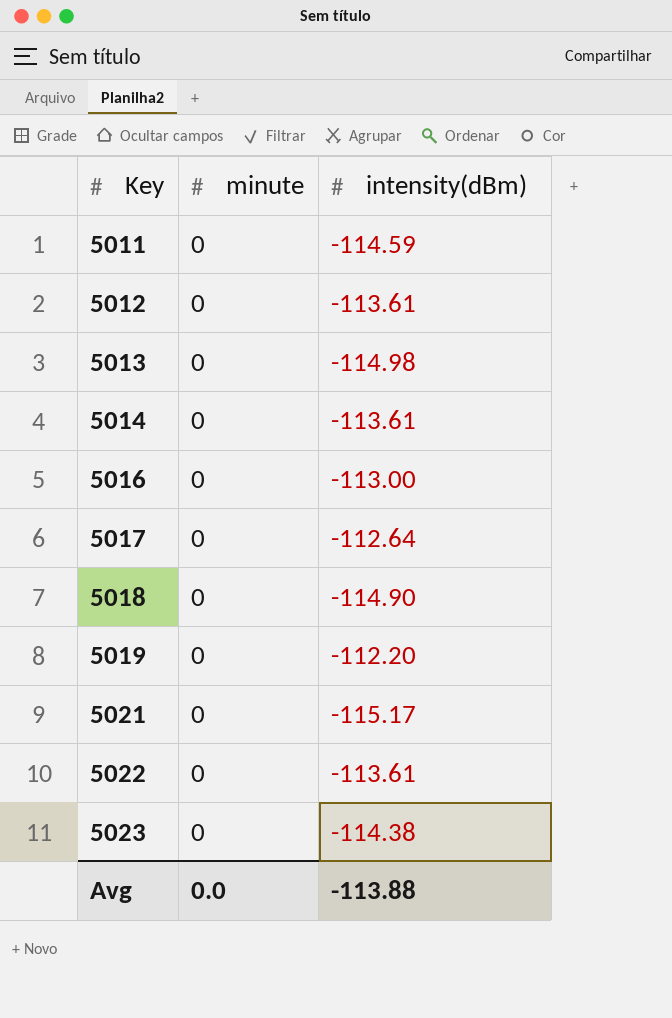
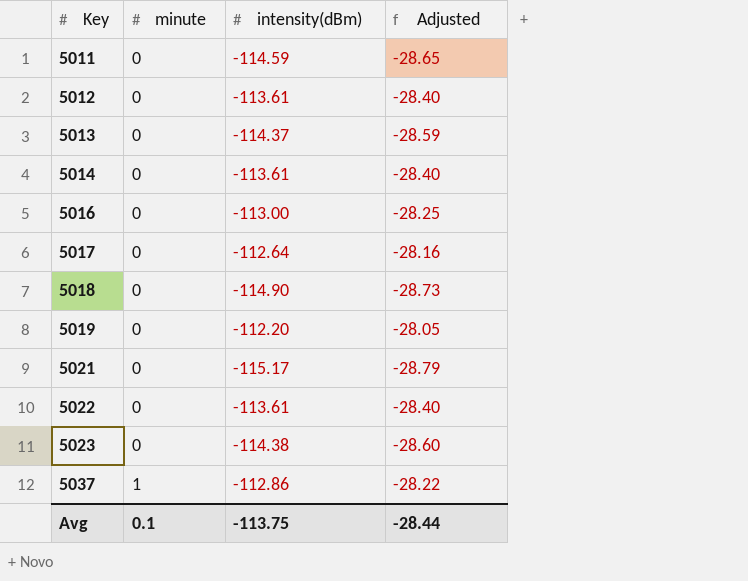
column Adjusted | formula: none -> [intensity(dBm)] * 0.25
5013 | intensity(dBm): -114.98 -> -114.37
row 5037: none -> 1 | -112.86 | -28.22
Avg | minute: 0.0 -> 0.1
Avg | intensity(dBm): -113.88 -> -113.75

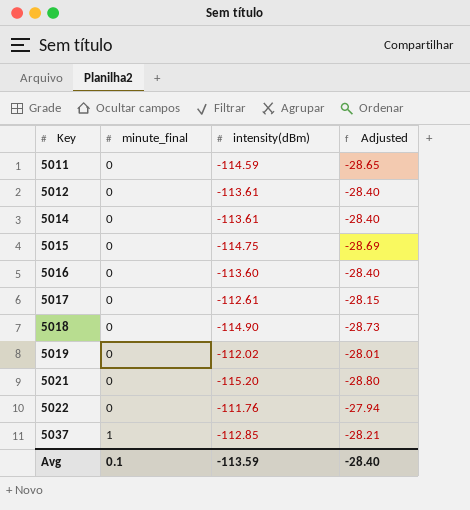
column name: minute -> minute_final
row 5013: 0 | -114.37 | -28.59 -> none
row 5023: 0 | -114.38 | -28.60 -> none
row 5015: none -> 0 | -114.75 | -28.69
5016 | intensity(dBm): -113.00 -> -113.60
5016 | Adjusted: -28.25 -> -28.40
5017 | intensity(dBm): -112.64 -> -112.61
5017 | Adjusted: -28.16 -> -28.15
5019 | intensity(dBm): -112.20 -> -112.02
5019 | Adjusted: -28.05 -> -28.01
5021 | intensity(dBm): -115.17 -> -115.20
5021 | Adjusted: -28.79 -> -28.80
5022 | intensity(dBm): -113.61 -> -111.76
5022 | Adjusted: -28.40 -> -27.94
5037 | intensity(dBm): -112.86 -> -112.85
5037 | Adjusted: -28.22 -> -28.21
Avg | intensity(dBm): -113.75 -> -113.59
Avg | Adjusted: -28.44 -> -28.40

